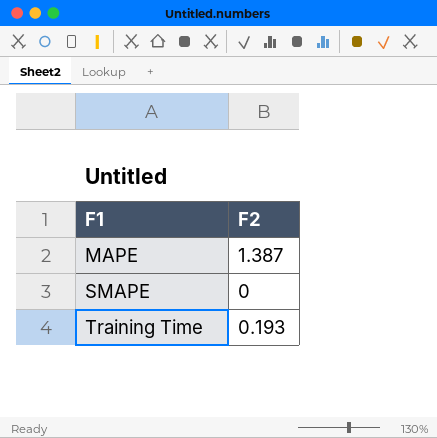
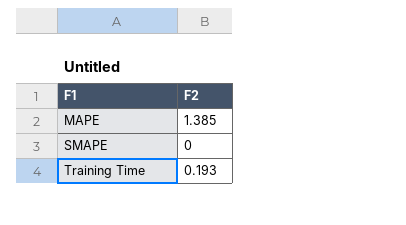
MAPE | F2: 1.387 -> 1.385

